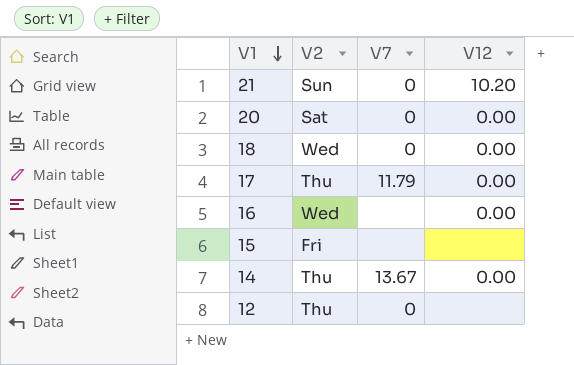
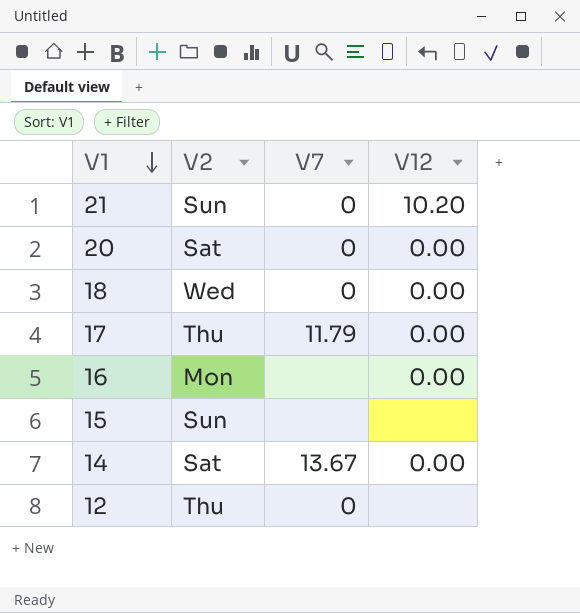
16 | V2: Wed -> Mon
15 | V2: Fri -> Sun
14 | V2: Thu -> Sat

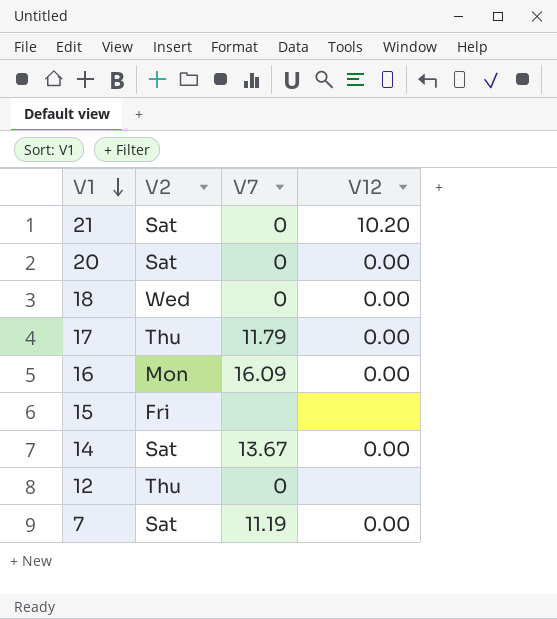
21 | V2: Sun -> Sat
16 | V7: none -> 16.09
15 | V2: Sun -> Fri
row 7: none -> Sat | 11.19 | 0.00

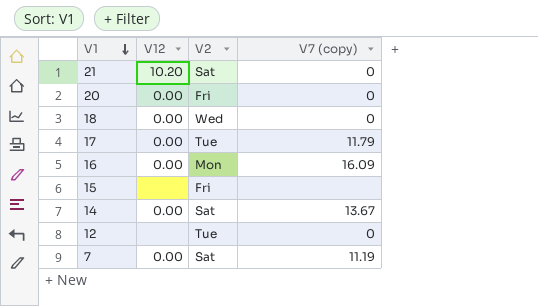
column V12 | position: 4 -> 2
column name: V7 -> V7 (copy)
20 | V2: Sat -> Fri
17 | V2: Thu -> Tue
12 | V2: Thu -> Tue

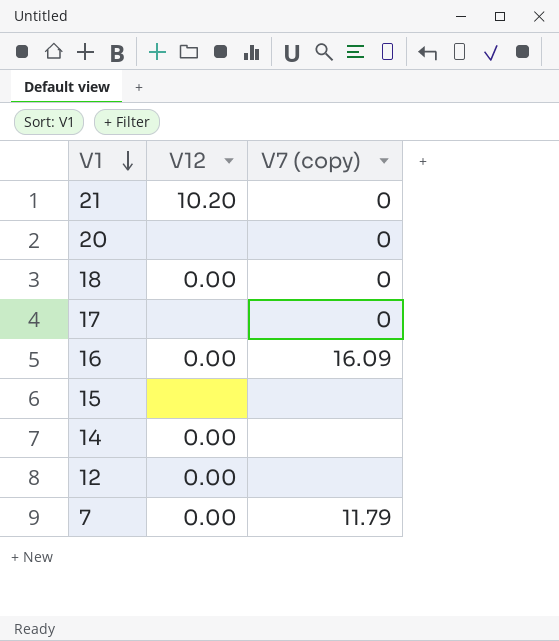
column V2 | position: 3 -> none
20 | V12: 0.00 -> none
17 | V12: 0.00 -> none
17 | V7 (copy): 11.79 -> 0
14 | V7 (copy): 13.67 -> none
12 | V12: none -> 0.00
12 | V7 (copy): 0 -> none
7 | V7 (copy): 11.19 -> 11.79

